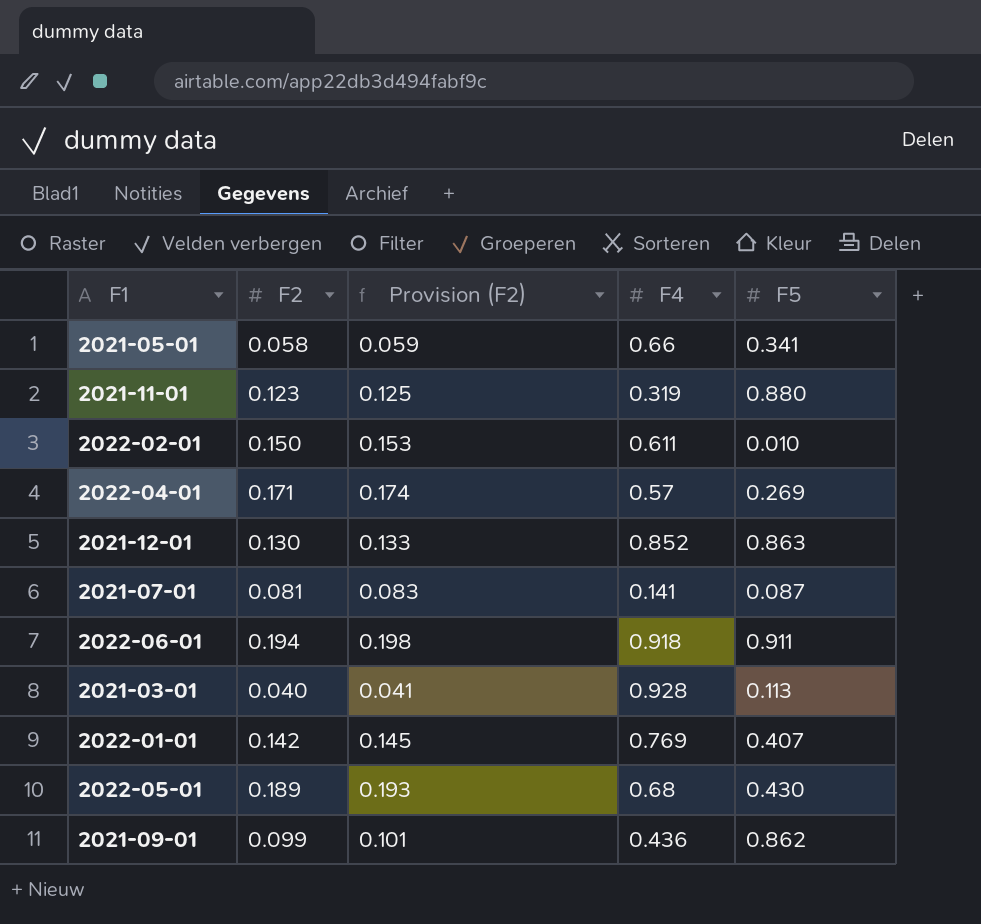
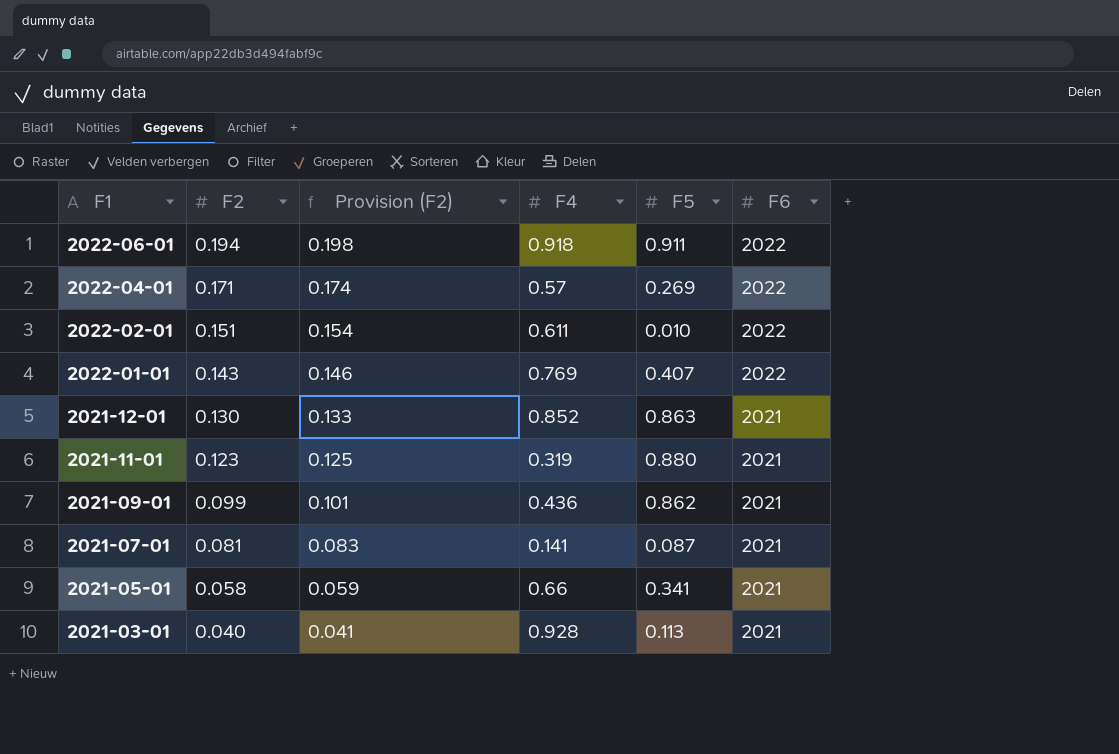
row order: none -> F1 descending
column F6 | position: none -> 6
row 2022-05-01: 0.189 | 0.193 | 0.68 | 0.430 -> none
2022-02-01 | F2: 0.150 -> 0.151
2022-02-01 | Provision (F2): 0.153 -> 0.154
2022-01-01 | F2: 0.142 -> 0.143
2022-01-01 | Provision (F2): 0.145 -> 0.146

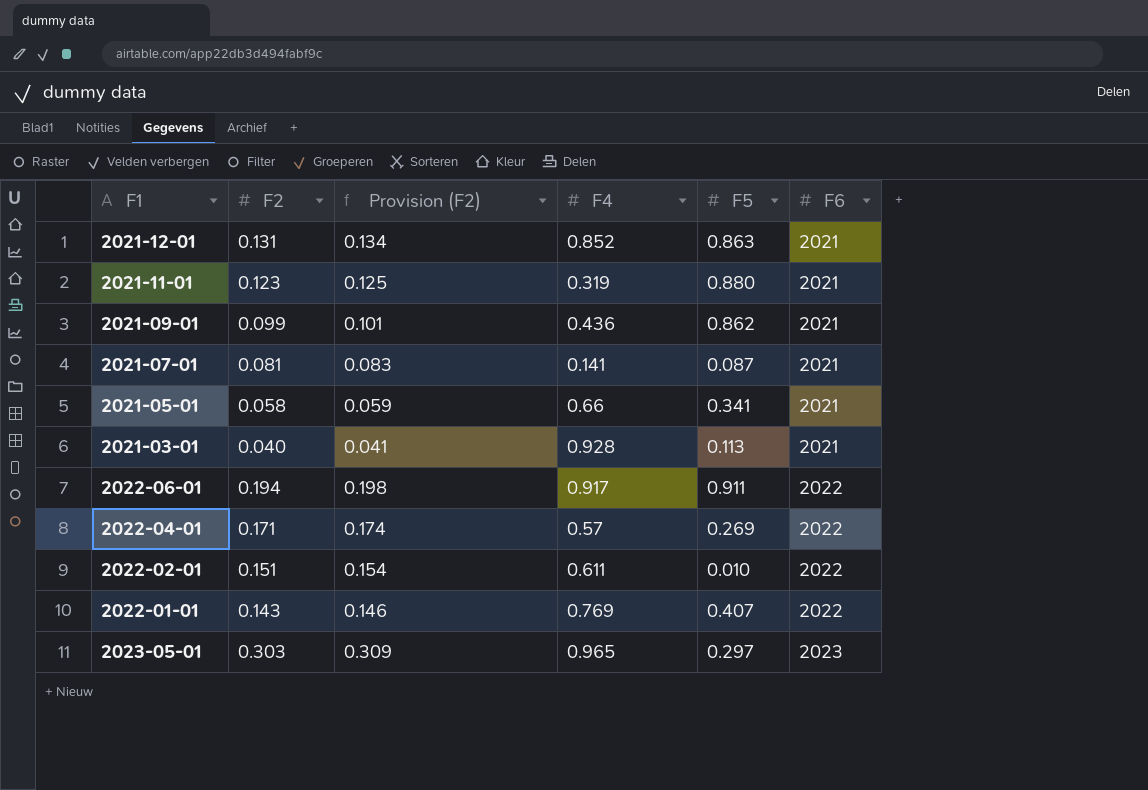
row order: F1 descending -> F6 ascending
2021-12-01 | F2: 0.130 -> 0.131
2021-12-01 | Provision (F2): 0.133 -> 0.134
2022-06-01 | F4: 0.918 -> 0.917
row 2023-05-01: none -> 0.303 | 0.309 | 0.965 | 0.297 | 2023

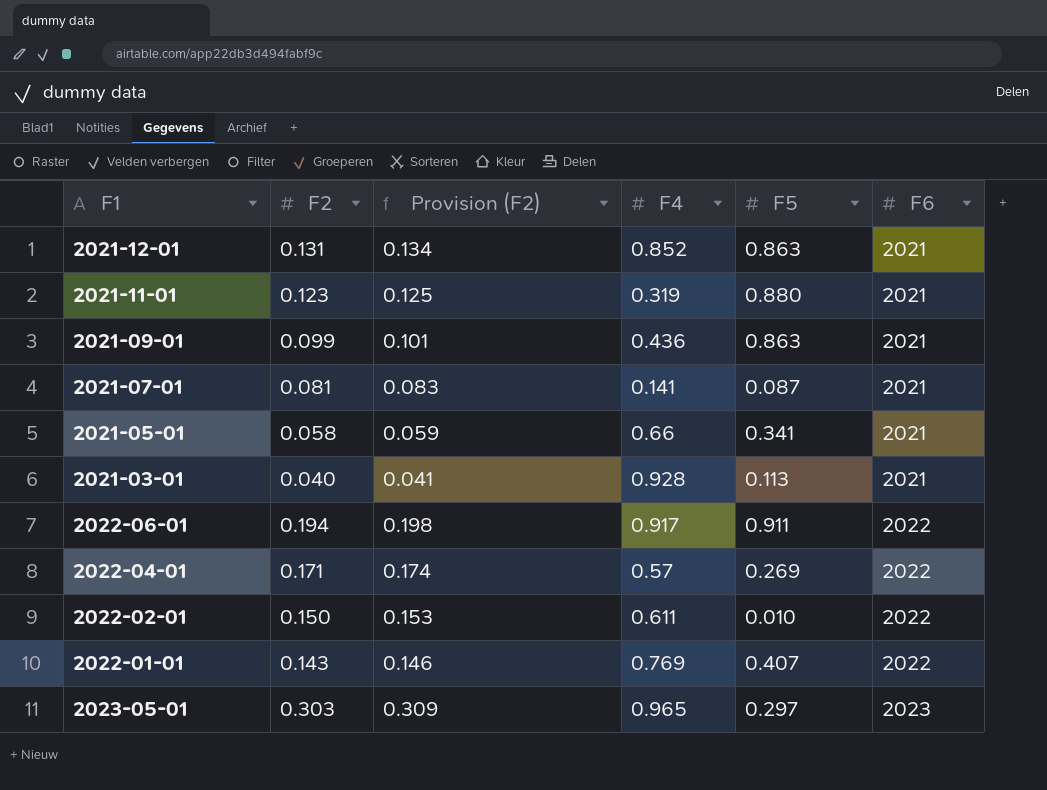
2021-09-01 | F5: 0.862 -> 0.863
2022-02-01 | F2: 0.151 -> 0.150
2022-02-01 | Provision (F2): 0.154 -> 0.153

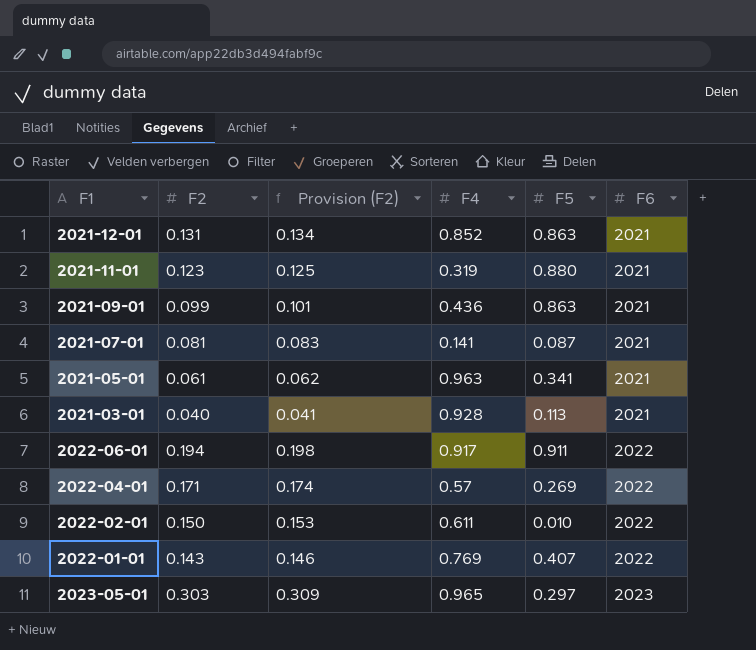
2021-05-01 | F2: 0.058 -> 0.061
2021-05-01 | Provision (F2): 0.059 -> 0.062
2021-05-01 | F4: 0.66 -> 0.963

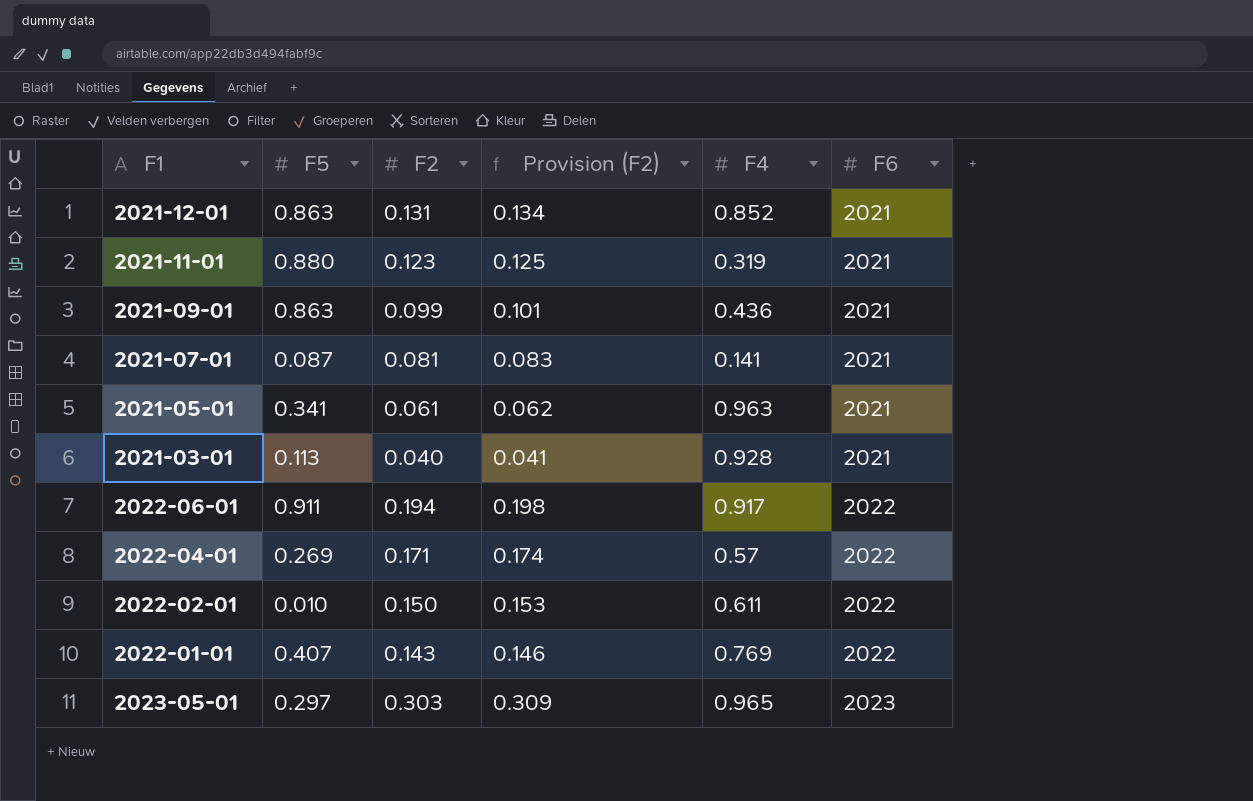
column F5 | position: 5 -> 2

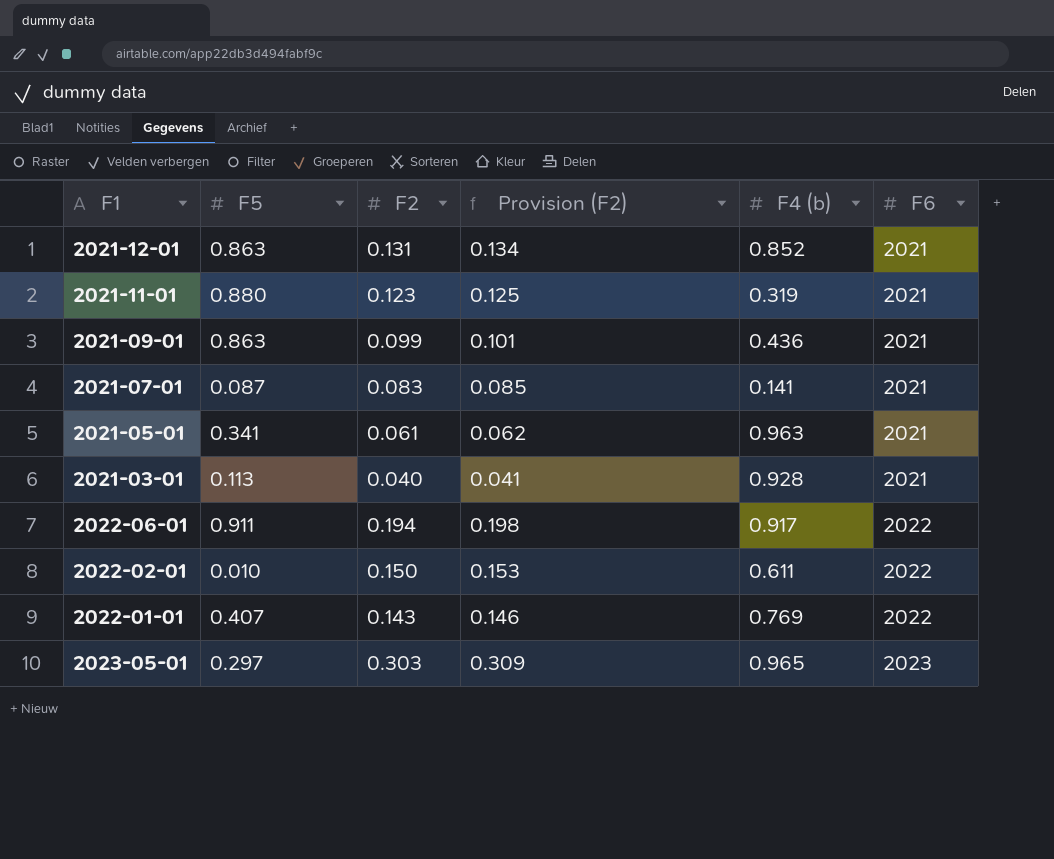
column name: F4 -> F4 (b)
row 2022-04-01: 0.269 | 0.171 | 0.174 | 0.57 | 2022 -> none
2021-07-01 | F2: 0.081 -> 0.083
2021-07-01 | Provision (F2): 0.083 -> 0.085

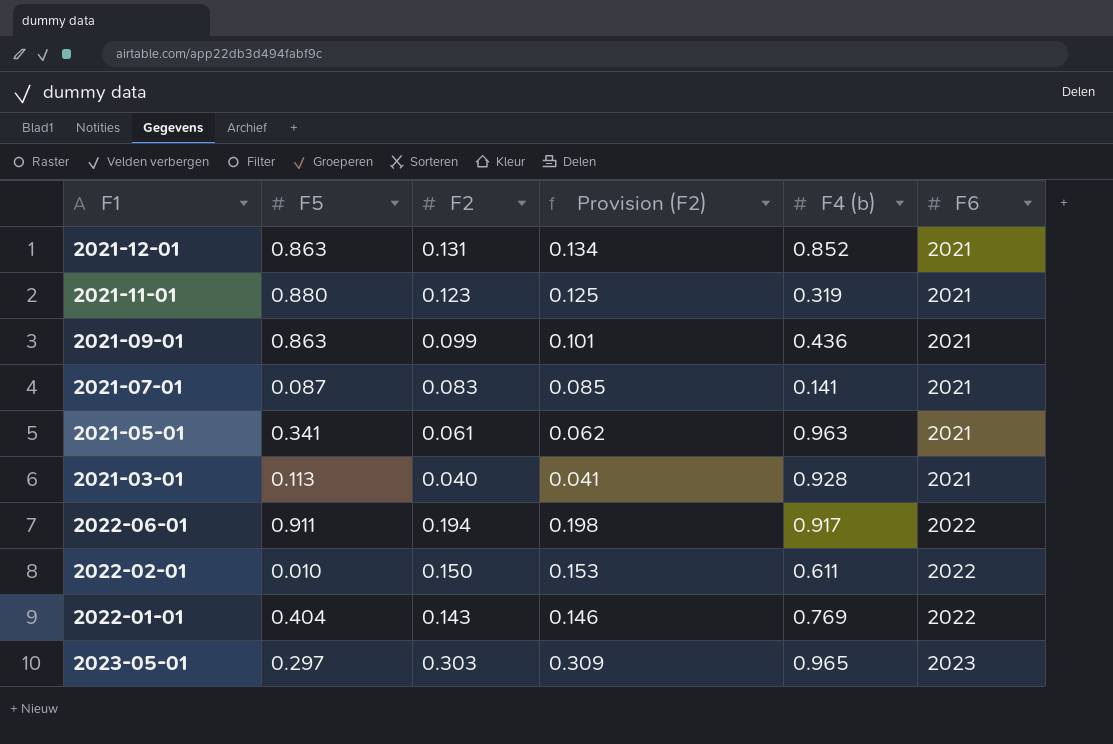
2022-01-01 | F5: 0.407 -> 0.404

